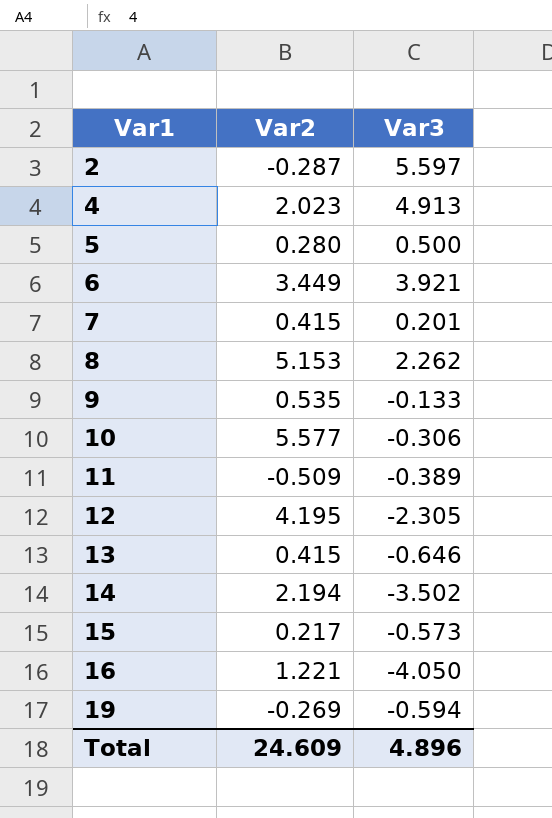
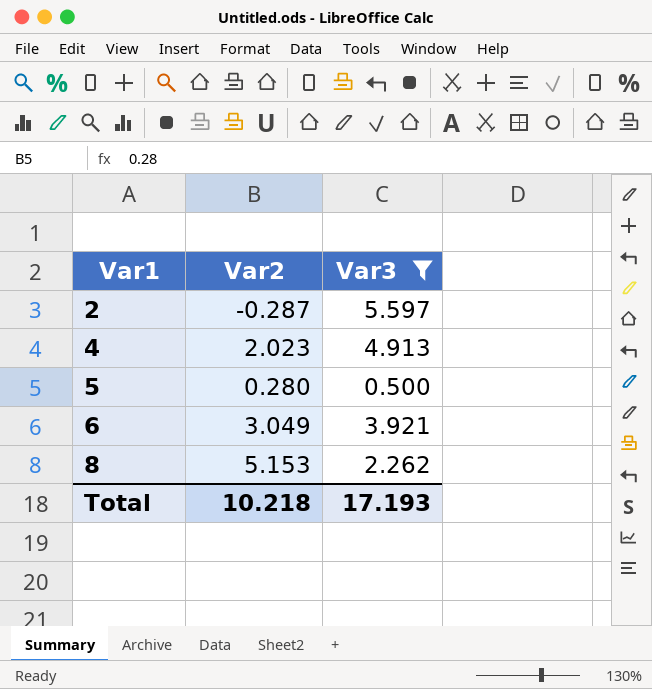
filter: none -> Var3 >= 0.500
6 | Var2: 3.449 -> 3.049
Total | Var2: 24.609 -> 10.218
Total | Var3: 4.896 -> 17.193

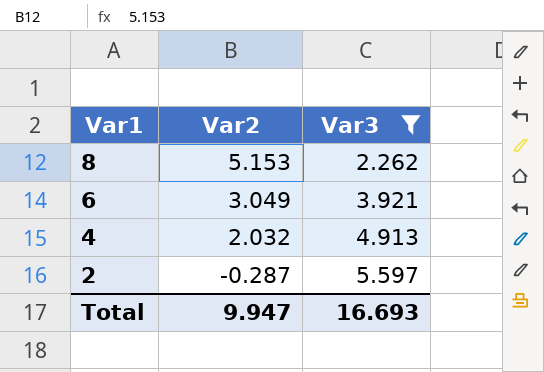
row order: Var1 ascending -> Var1 descending
row 5: 0.280 | 0.500 -> none
4 | Var2: 2.023 -> 2.032
Total | Var2: 10.218 -> 9.947
Total | Var3: 17.193 -> 16.693

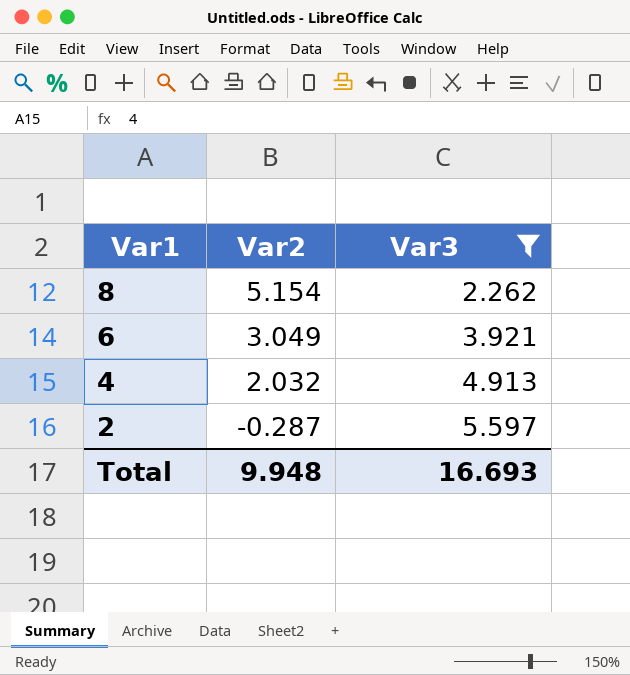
8 | Var2: 5.153 -> 5.154
Total | Var2: 9.947 -> 9.948

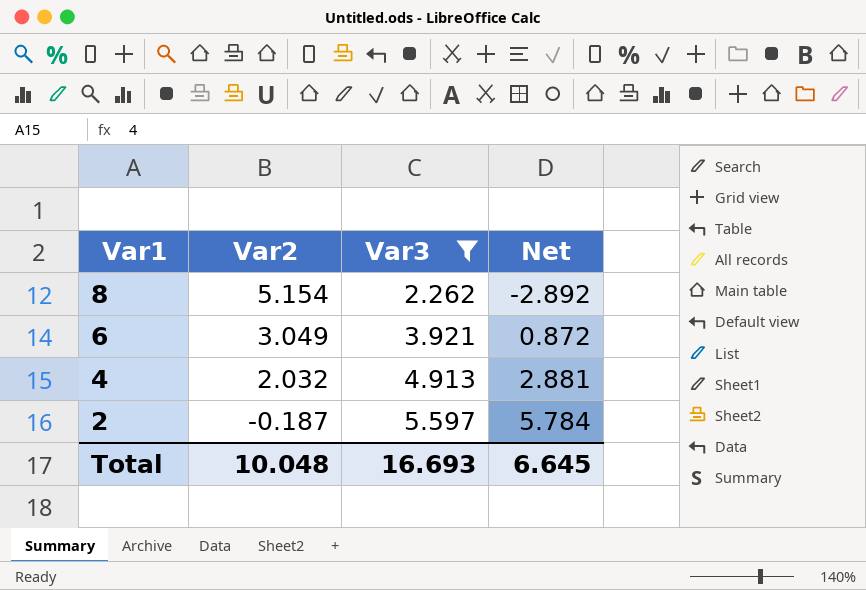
column Net | formula: none -> [Var3] - [Var2]
2 | Var2: -0.287 -> -0.187
Total | Var2: 9.948 -> 10.048

